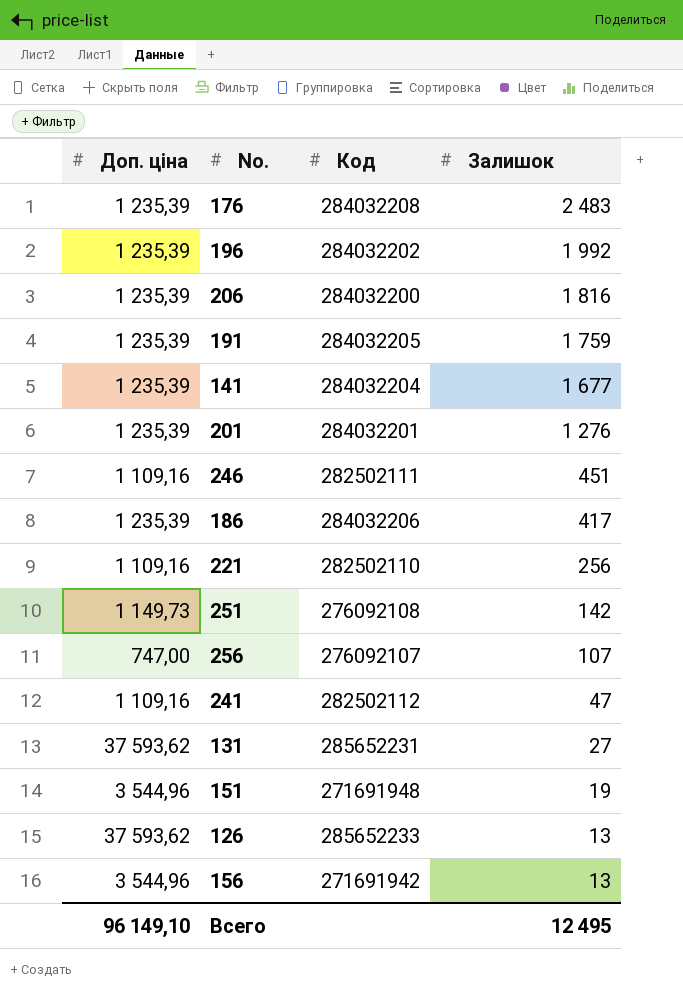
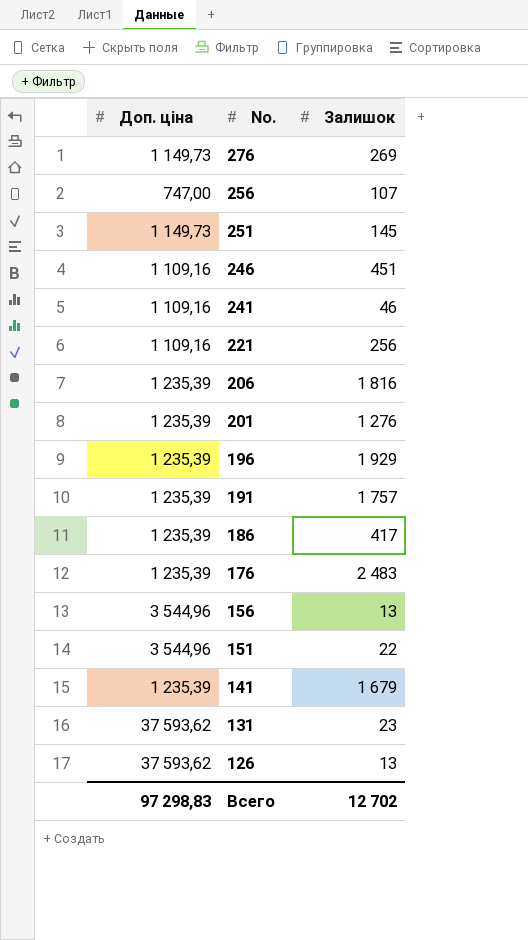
row order: Залишок descending -> No. descending
column Код | position: 3 -> none
row 276: none -> 1 149,73 | 269
251 | Залишок: 142 -> 145
241 | Залишок: 47 -> 46
196 | Залишок: 1 992 -> 1 929
191 | Залишок: 1 759 -> 1 757
151 | Залишок: 19 -> 22
141 | Залишок: 1 677 -> 1 679
131 | Залишок: 27 -> 23
Всего | Доп. ціна: 96 149,10 -> 97 298,83
Всего | Залишок: 12 495 -> 12 702

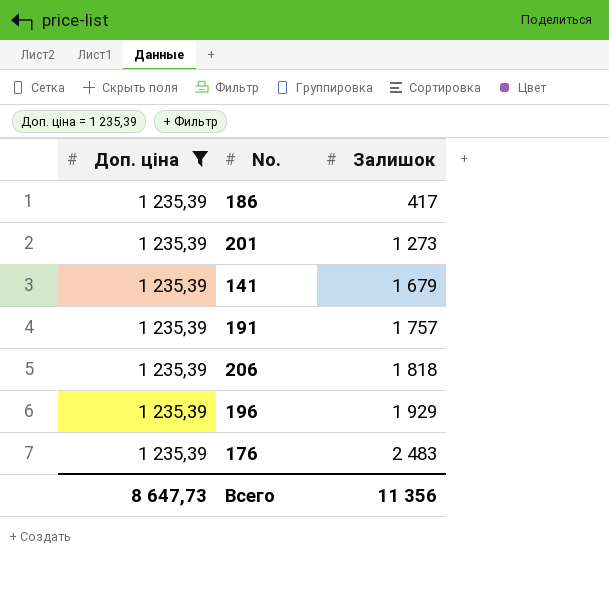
filter: none -> Доп. ціна = 1 235,39
row order: No. descending -> Залишок ascending
201 | Залишок: 1 276 -> 1 273
206 | Залишок: 1 816 -> 1 818
Всего | Доп. ціна: 97 298,83 -> 8 647,73
Всего | Залишок: 12 702 -> 11 356

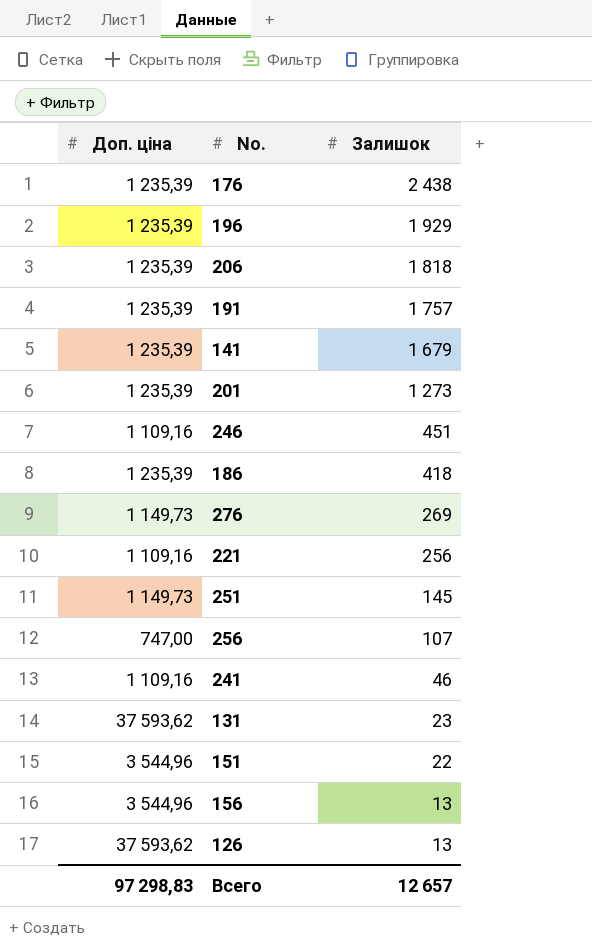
filter: Доп. ціна = 1 235,39 -> none
row order: Залишок ascending -> Залишок descending
176 | Залишок: 2 483 -> 2 438
186 | Залишок: 417 -> 418
Всего | Доп. ціна: 8 647,73 -> 97 298,83
Всего | Залишок: 11 356 -> 12 657

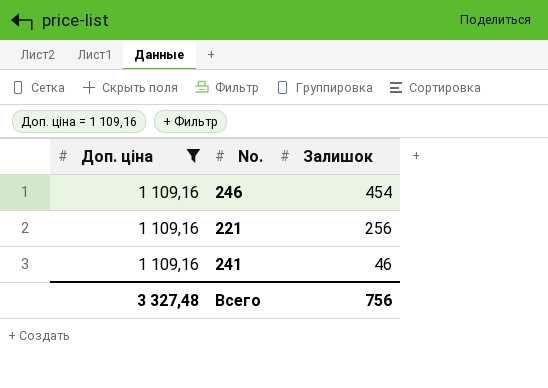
filter: none -> Доп. ціна = 1 109,16
246 | Залишок: 451 -> 454
Всего | Доп. ціна: 97 298,83 -> 3 327,48
Всего | Залишок: 12 657 -> 756

